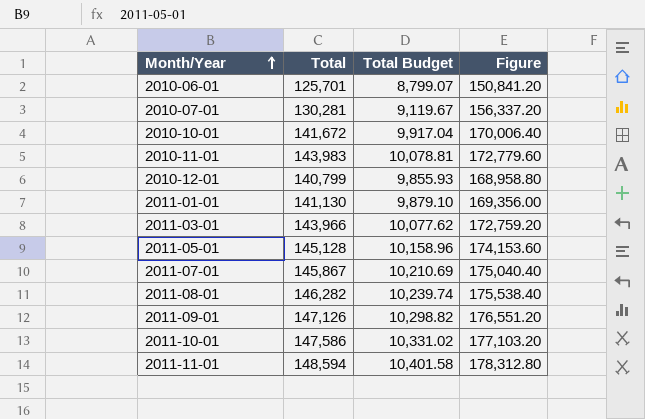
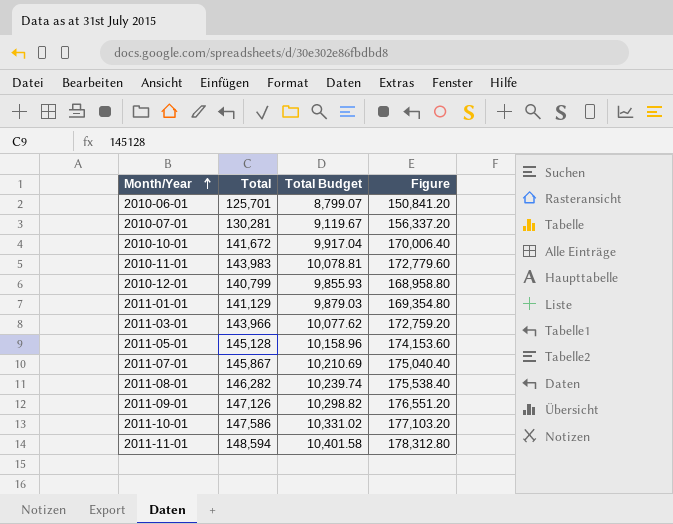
2011-01-01 | Total: 141,130 -> 141,129
2011-01-01 | Total Budget: 9,879.10 -> 9,879.03
2011-01-01 | Figure: 169,356.00 -> 169,354.80

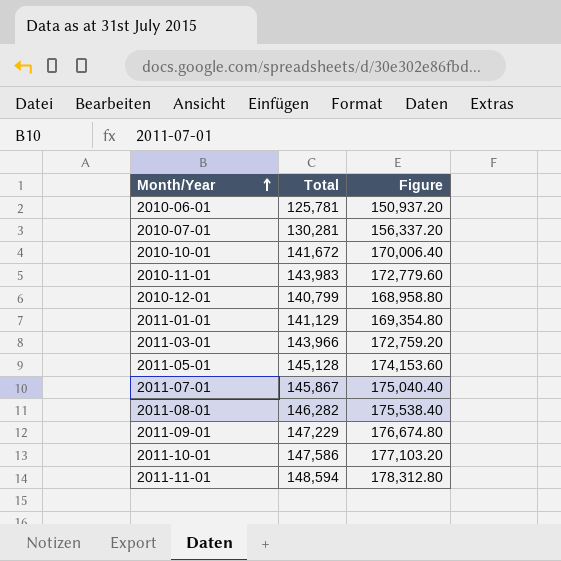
column Total Budget | formula: [Total] * 0.07 -> none
2010-06-01 | Total: 125,701 -> 125,781
2010-06-01 | Figure: 150,841.20 -> 150,937.20
2011-09-01 | Total: 147,126 -> 147,229
2011-09-01 | Figure: 176,551.20 -> 176,674.80

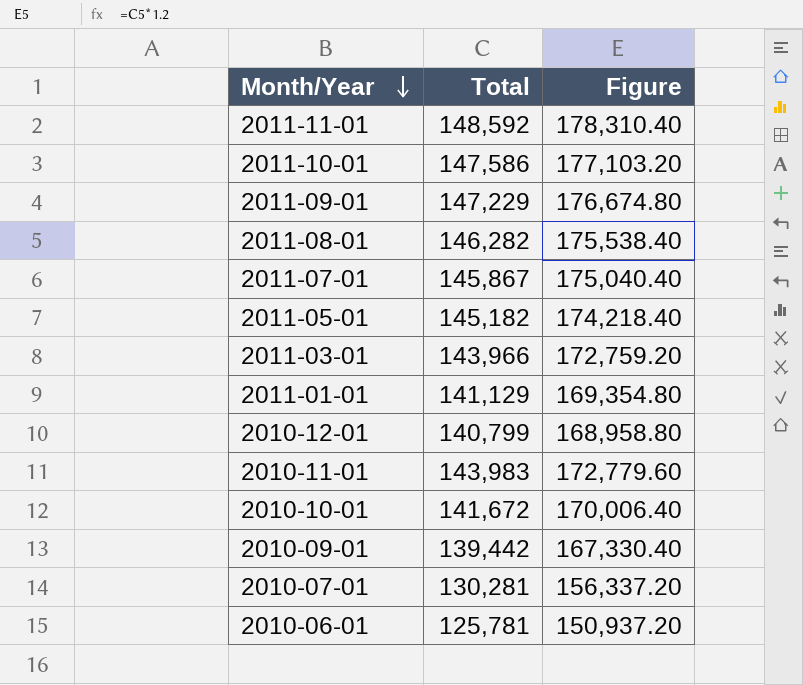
row order: Month/Year ascending -> Month/Year descending
2011-11-01 | Total: 148,594 -> 148,592
2011-11-01 | Figure: 178,312.80 -> 178,310.40
2011-05-01 | Total: 145,128 -> 145,182
2011-05-01 | Figure: 174,153.60 -> 174,218.40
row 2010-09-01: none -> 139,442 | 167,330.40

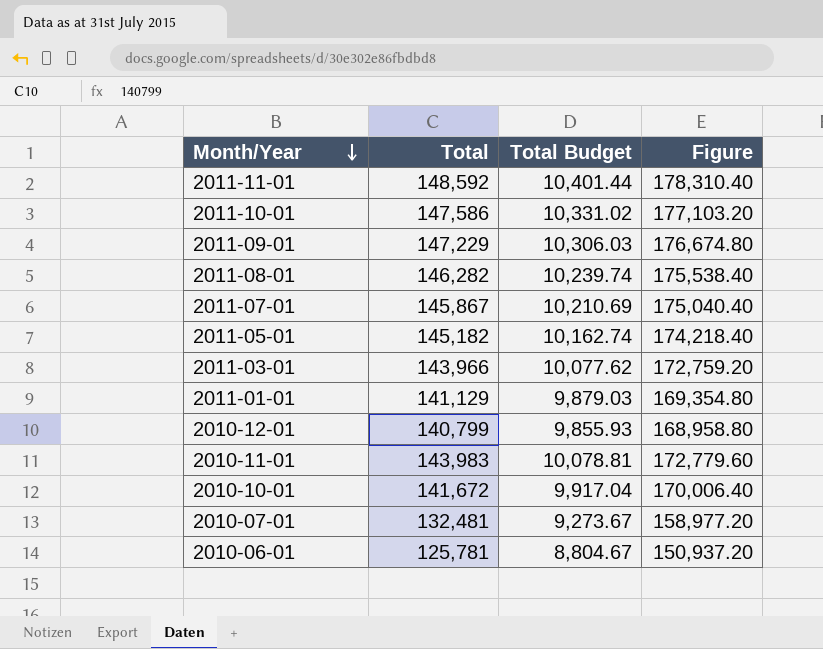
column Total Budget | formula: none -> [Total] * 0.07
row 2010-09-01: 139,442 | 167,330.40 -> none
2010-07-01 | Total: 130,281 -> 132,481
2010-07-01 | Figure: 156,337.20 -> 158,977.20

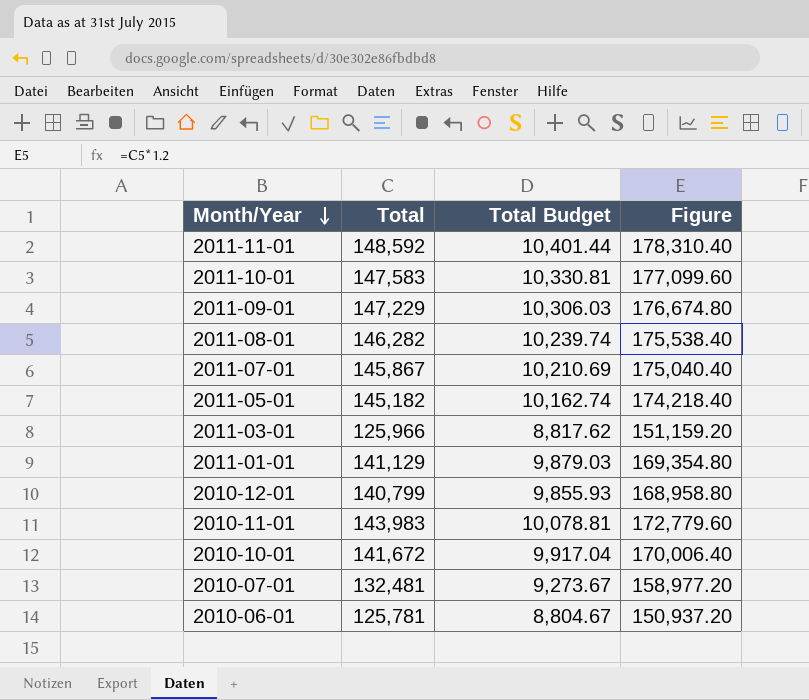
2011-10-01 | Total: 147,586 -> 147,583
2011-10-01 | Total Budget: 10,331.02 -> 10,330.81
2011-10-01 | Figure: 177,103.20 -> 177,099.60
2011-03-01 | Total: 143,966 -> 125,966
2011-03-01 | Total Budget: 10,077.62 -> 8,817.62
2011-03-01 | Figure: 172,759.20 -> 151,159.20

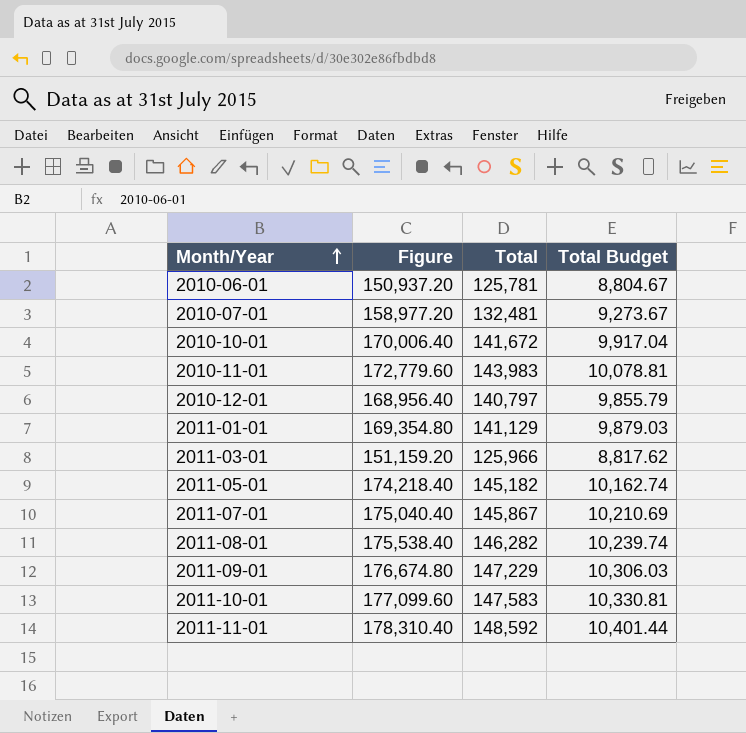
row order: Month/Year descending -> Month/Year ascending
column Figure | position: 4 -> 2
2010-12-01 | Figure: 168,958.80 -> 168,956.40
2010-12-01 | Total: 140,799 -> 140,797
2010-12-01 | Total Budget: 9,855.93 -> 9,855.79

